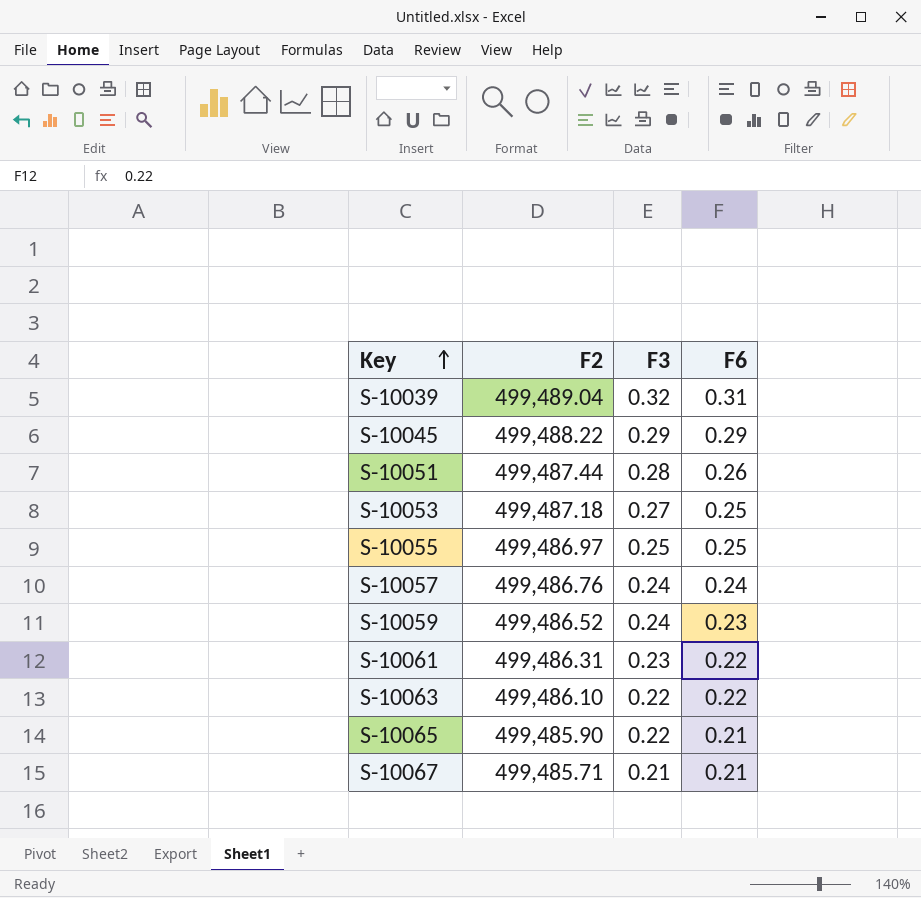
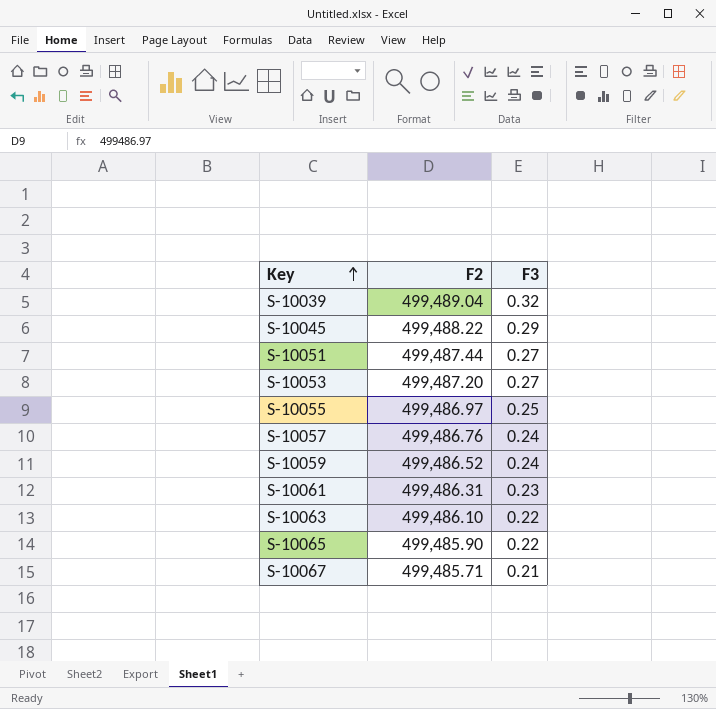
column F6 | position: 4 -> none
S-10051 | F3: 0.28 -> 0.27
S-10053 | F2: 499,487.18 -> 499,487.20

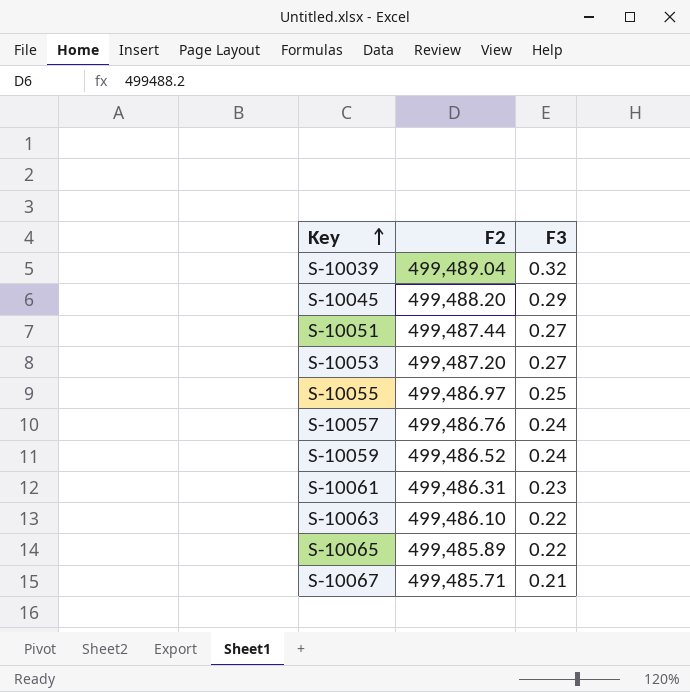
S-10045 | F2: 499,488.22 -> 499,488.20
S-10065 | F2: 499,485.90 -> 499,485.89

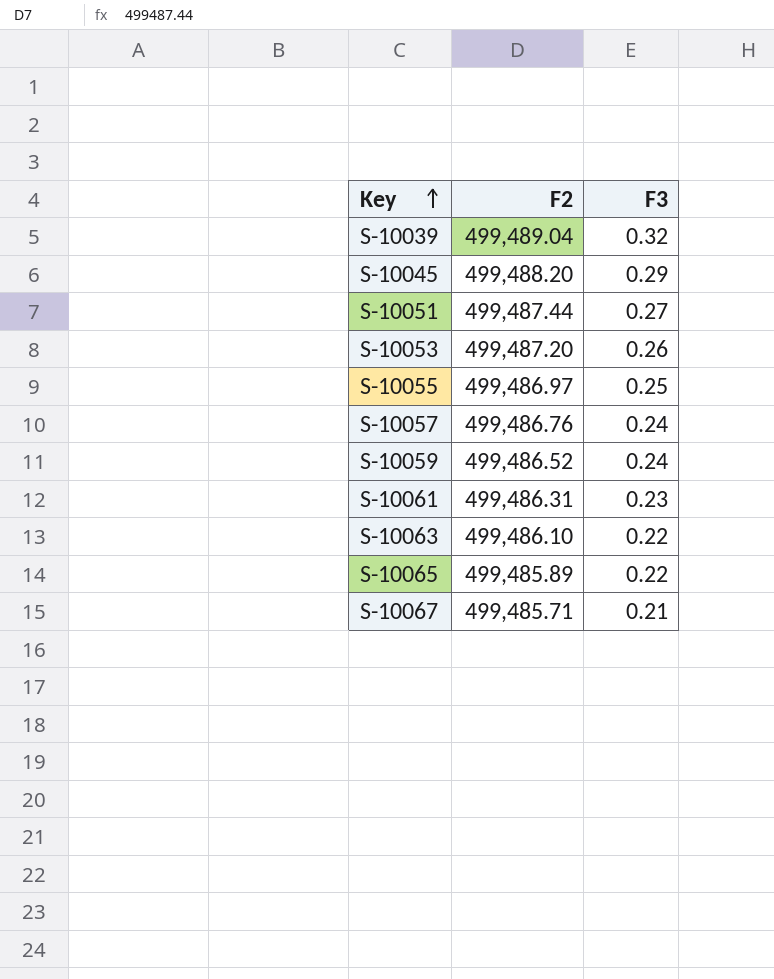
S-10053 | F3: 0.27 -> 0.26

